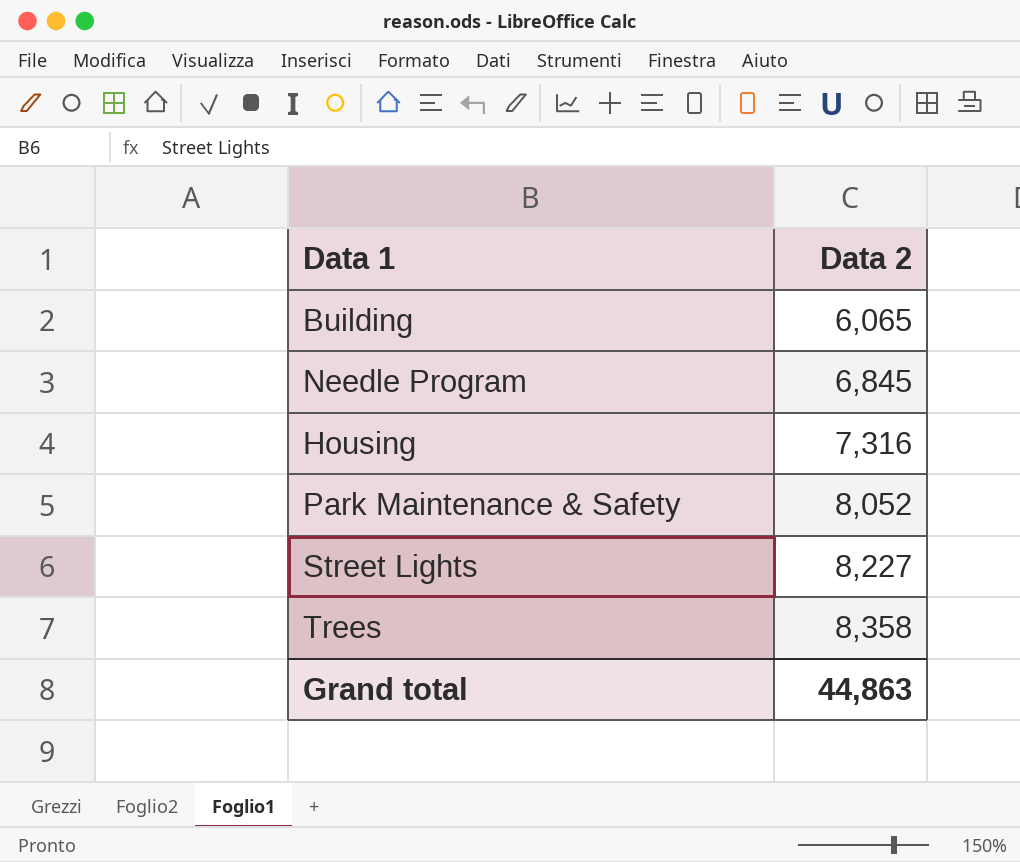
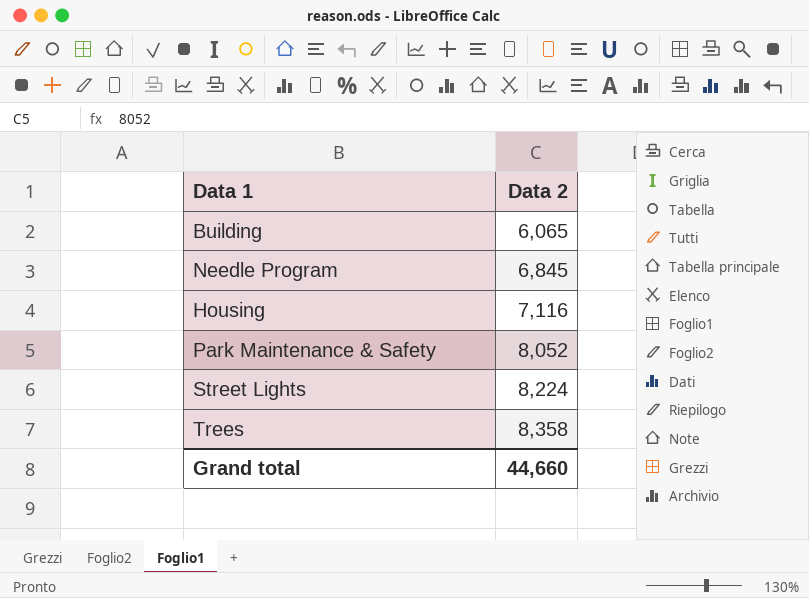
Housing | Data 2: 7,316 -> 7,116
Street Lights | Data 2: 8,227 -> 8,224
Grand total | Data 2: 44,863 -> 44,660

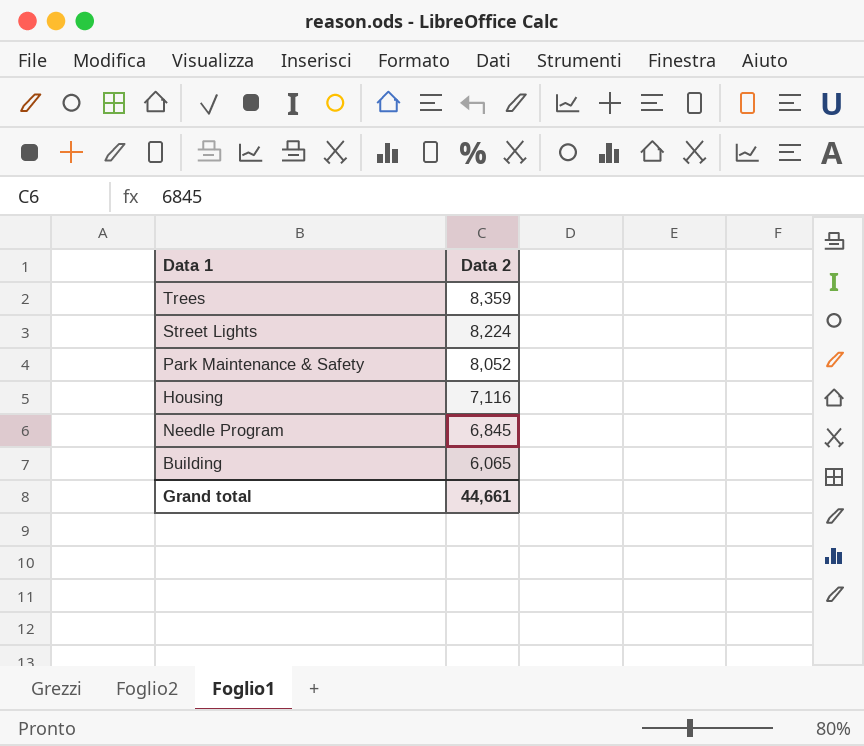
row order: Data 2 ascending -> Data 2 descending
Trees | Data 2: 8,358 -> 8,359
Grand total | Data 2: 44,660 -> 44,661

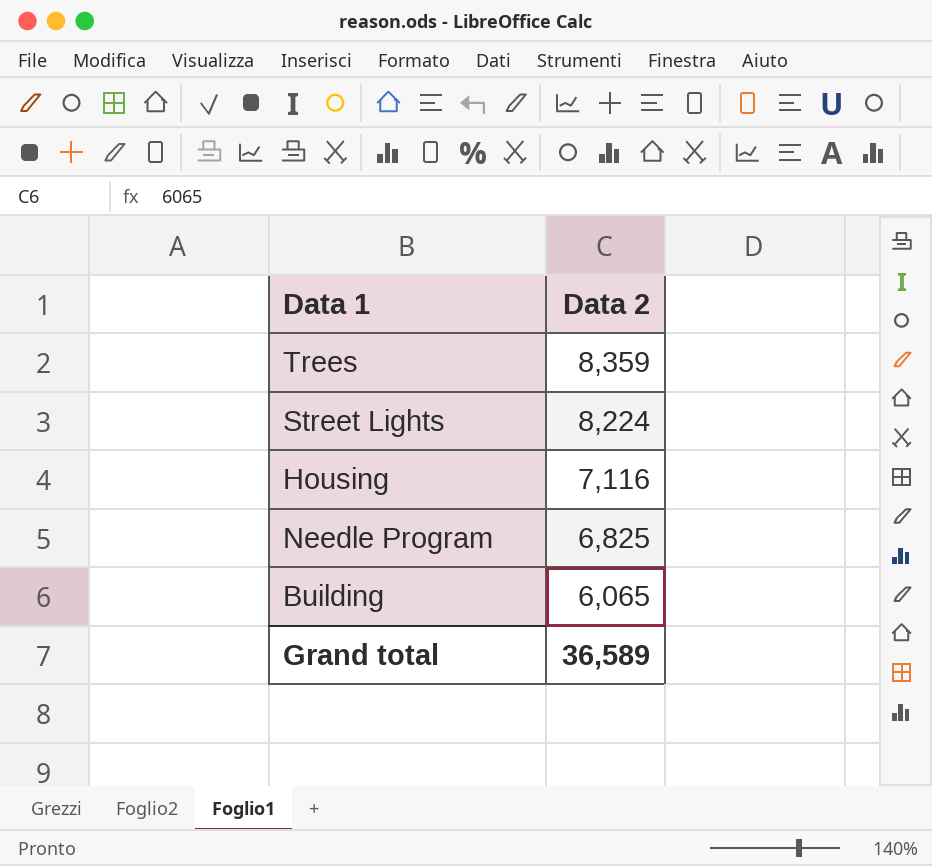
row Park Maintenance & Safety: 8,052 -> none
Needle Program | Data 2: 6,845 -> 6,825
Grand total | Data 2: 44,661 -> 36,589

